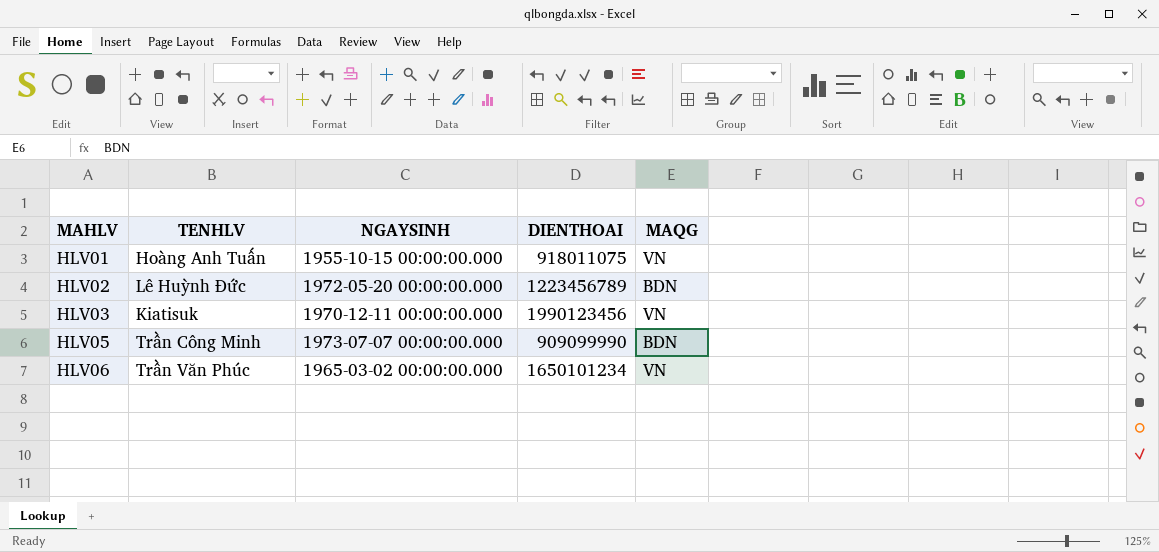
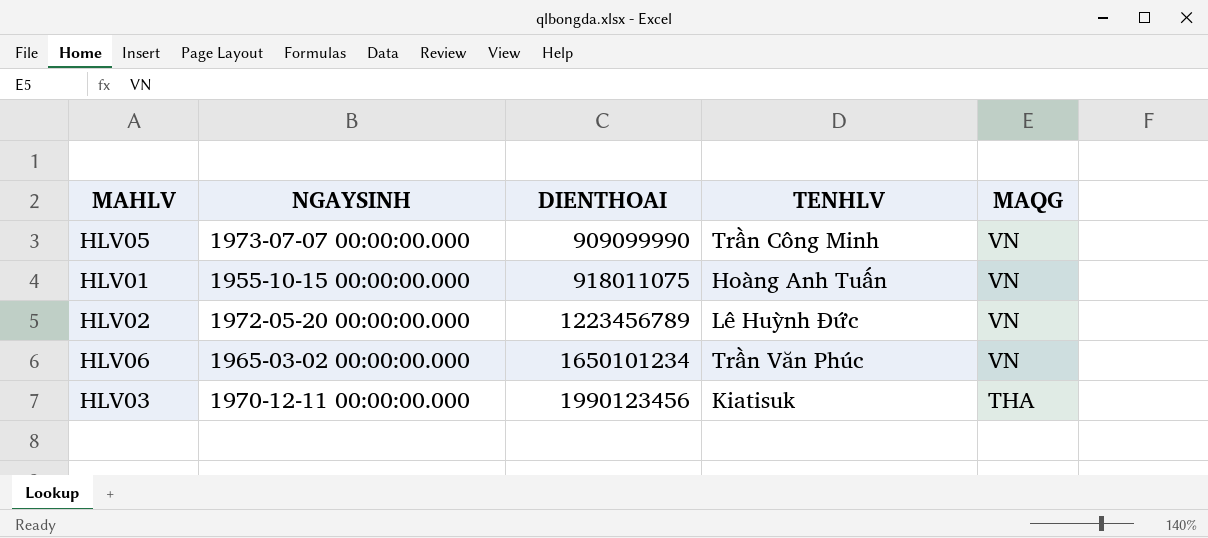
row order: MAHLV ascending -> DIENTHOAI ascending
column TENHLV | position: 2 -> 4
HLV05 | MAQG: BDN -> VN
HLV02 | MAQG: BDN -> VN
HLV03 | MAQG: VN -> THA

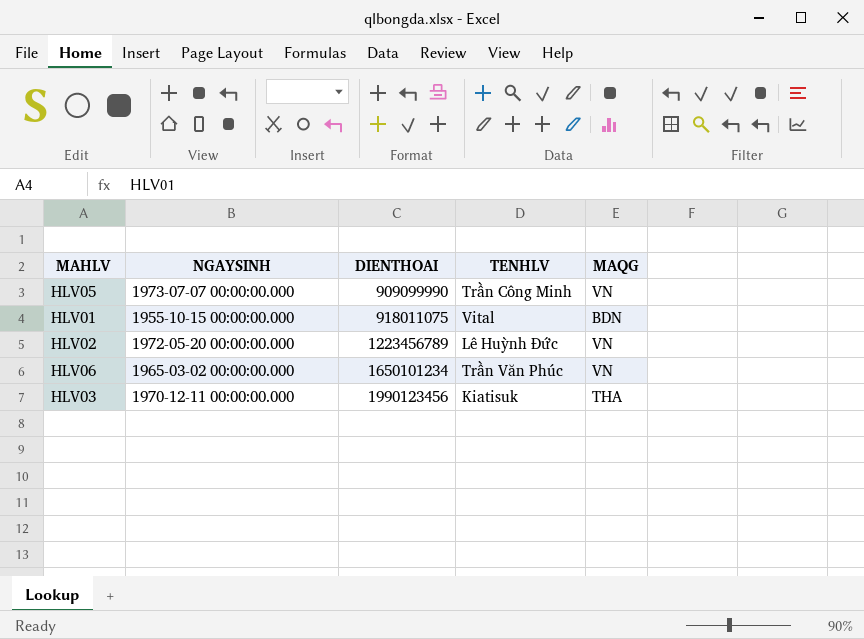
HLV01 | TENHLV: Hoàng Anh Tuấn -> Vital
HLV01 | MAQG: VN -> BDN

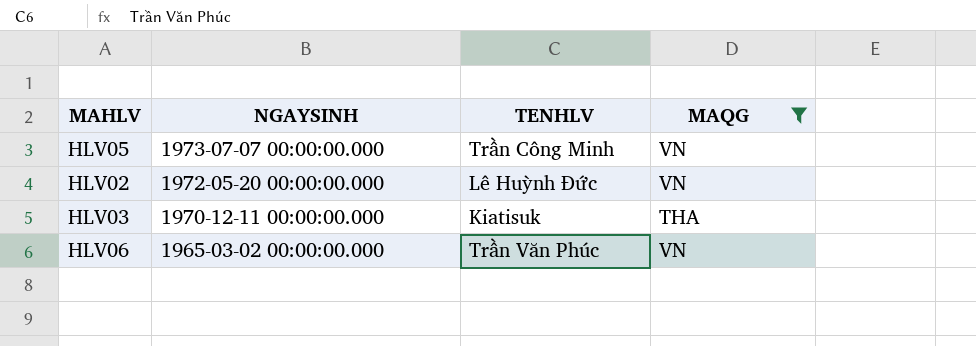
filter: none -> MAQG != BDN
row order: DIENTHOAI ascending -> NGAYSINH descending
column DIENTHOAI | position: 3 -> none

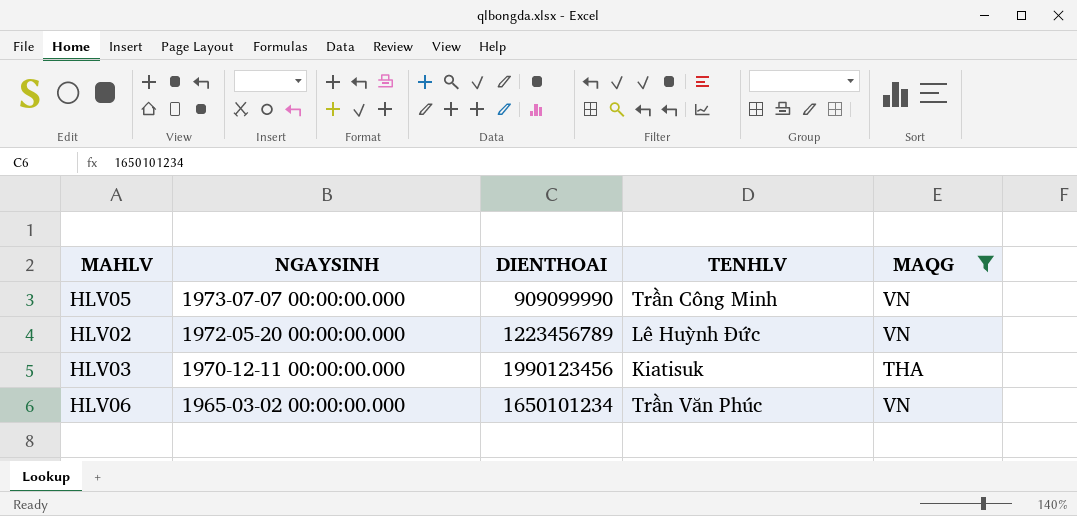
column DIENTHOAI | position: none -> 3

